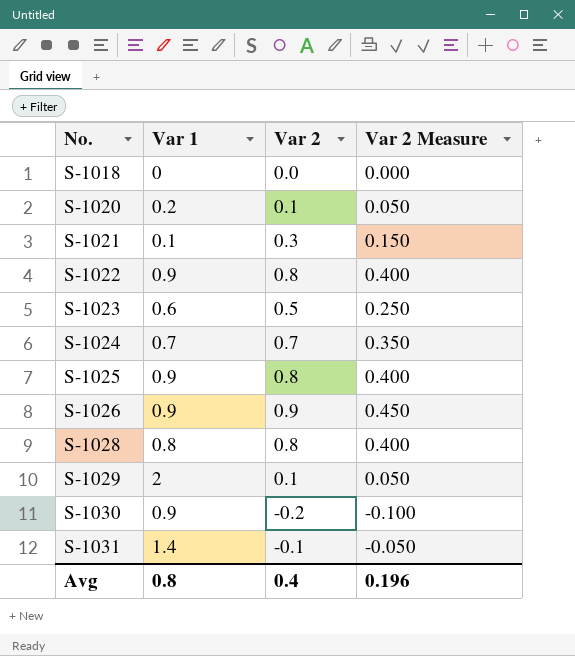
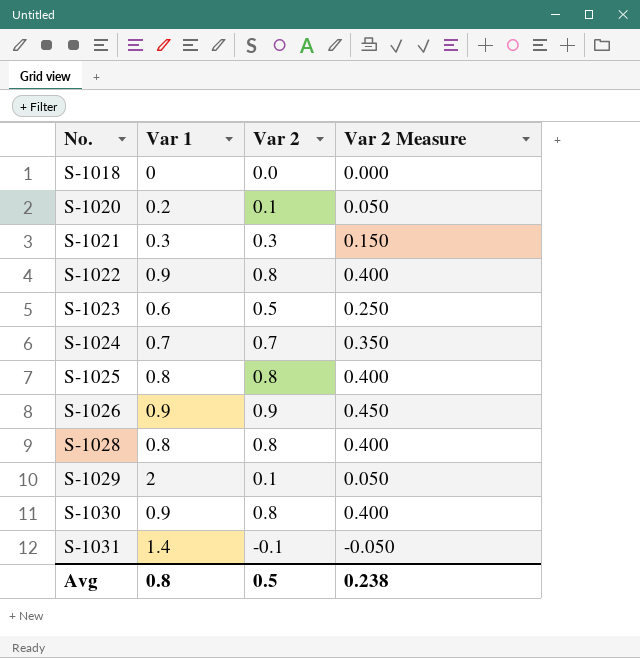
S-1021 | Var 1: 0.1 -> 0.3
S-1025 | Var 1: 0.9 -> 0.8
S-1030 | Var 2: -0.2 -> 0.8
S-1030 | Var 2 Measure: -0.100 -> 0.400
Avg | Var 2: 0.4 -> 0.5
Avg | Var 2 Measure: 0.196 -> 0.238

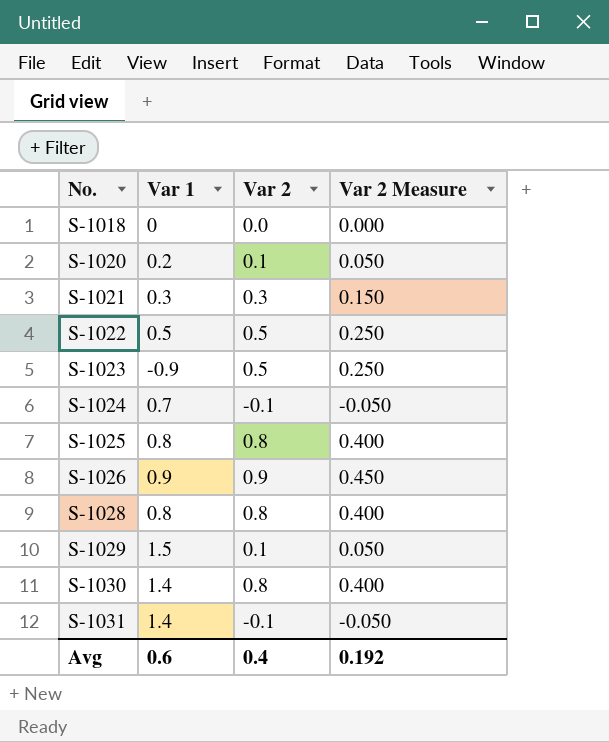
S-1022 | Var 1: 0.9 -> 0.5
S-1022 | Var 2: 0.8 -> 0.5
S-1022 | Var 2 Measure: 0.400 -> 0.250
S-1023 | Var 1: 0.6 -> -0.9
S-1024 | Var 2: 0.7 -> -0.1
S-1024 | Var 2 Measure: 0.350 -> -0.050
S-1029 | Var 1: 2 -> 1.5
S-1030 | Var 1: 0.9 -> 1.4
Avg | Var 1: 0.8 -> 0.6
Avg | Var 2: 0.5 -> 0.4
Avg | Var 2 Measure: 0.238 -> 0.192

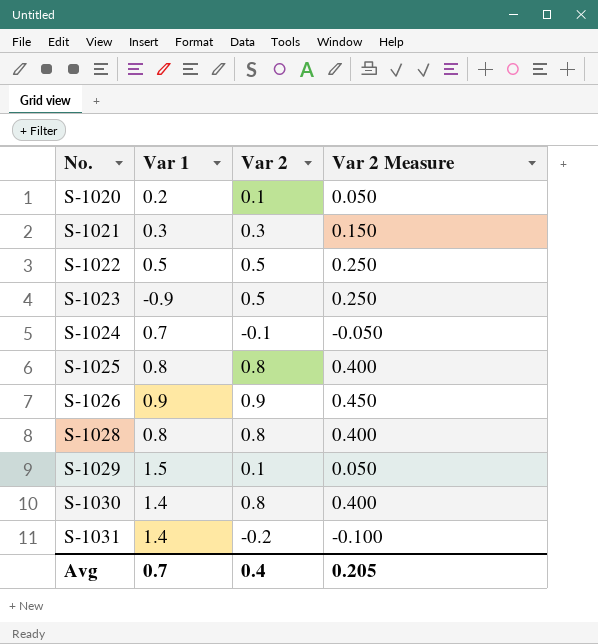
row S-1018: 0 | 0.0 | 0.000 -> none
S-1031 | Var 2: -0.1 -> -0.2
S-1031 | Var 2 Measure: -0.050 -> -0.100
Avg | Var 1: 0.6 -> 0.7
Avg | Var 2 Measure: 0.192 -> 0.205

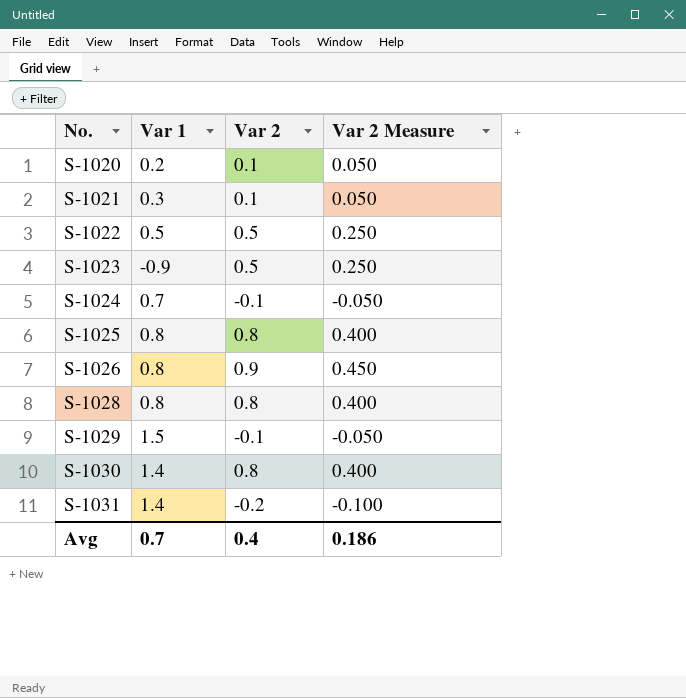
S-1021 | Var 2: 0.3 -> 0.1
S-1021 | Var 2 Measure: 0.150 -> 0.050
S-1026 | Var 1: 0.9 -> 0.8
S-1029 | Var 2: 0.1 -> -0.1
S-1029 | Var 2 Measure: 0.050 -> -0.050
Avg | Var 2 Measure: 0.205 -> 0.186

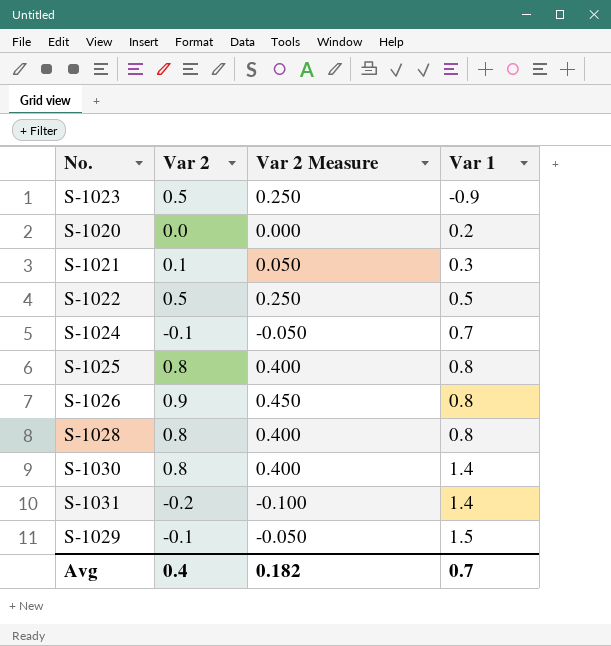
row order: No. ascending -> Var 1 ascending
column Var 1 | position: 2 -> 4
S-1020 | Var 2: 0.1 -> 0.0
S-1020 | Var 2 Measure: 0.050 -> 0.000
Avg | Var 2 Measure: 0.186 -> 0.182

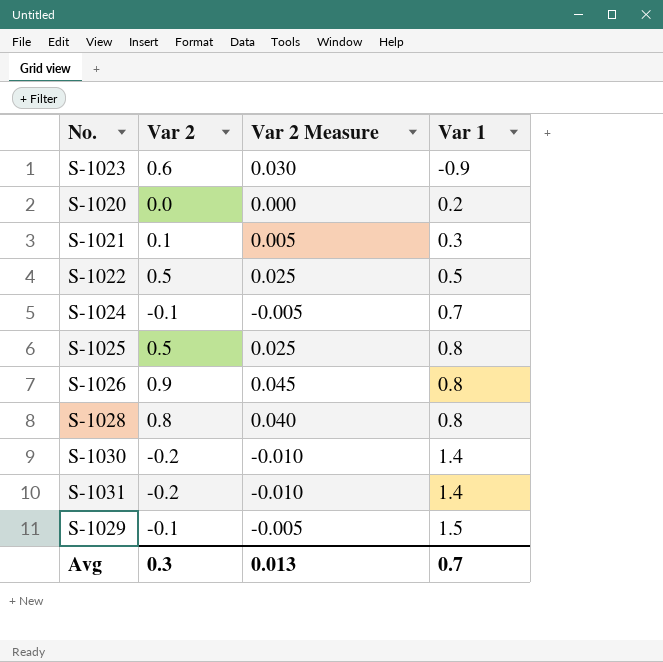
column Var 2 Measure | formula: [Var 2] * 0.5 -> [Var 2] * 0.05
S-1023 | Var 2: 0.5 -> 0.6
S-1025 | Var 2: 0.8 -> 0.5
S-1030 | Var 2: 0.8 -> -0.2
Avg | Var 2: 0.4 -> 0.3
Avg | Var 2 Measure: 0.182 -> 0.013

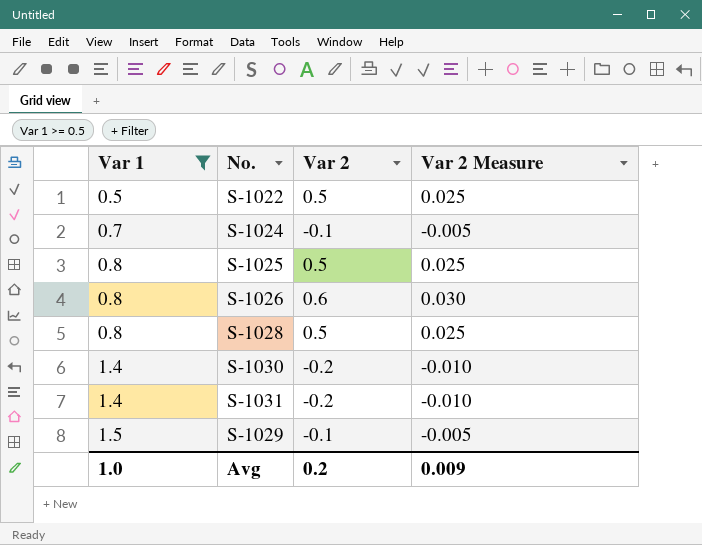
filter: none -> Var 1 >= 0.5
column Var 1 | position: 4 -> 1
S-1026 | Var 2: 0.9 -> 0.6
S-1026 | Var 2 Measure: 0.045 -> 0.030
S-1028 | Var 2: 0.8 -> 0.5
S-1028 | Var 2 Measure: 0.040 -> 0.025
Avg | Var 1: 0.7 -> 1.0
Avg | Var 2: 0.3 -> 0.2
Avg | Var 2 Measure: 0.013 -> 0.009

